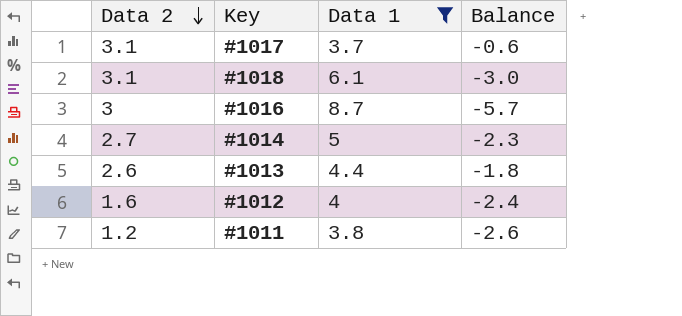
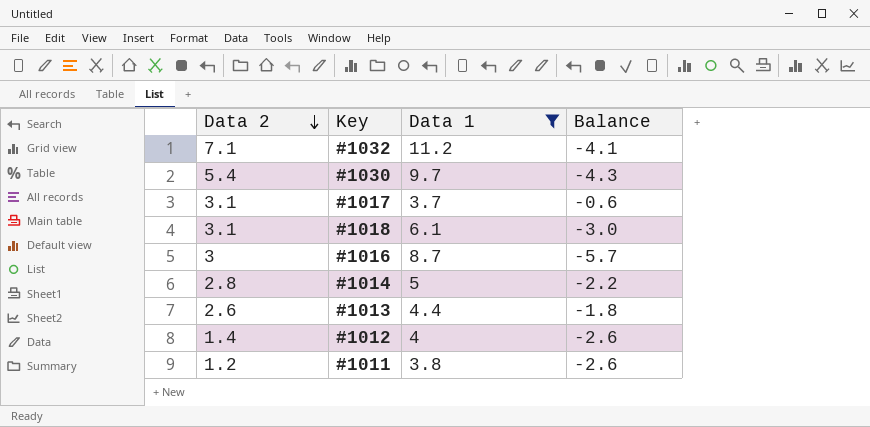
row #1032: none -> 7.1 | 11.2 | -4.1
row #1030: none -> 5.4 | 9.7 | -4.3
#1014 | Data 2: 2.7 -> 2.8
#1014 | Balance: -2.3 -> -2.2
#1012 | Data 2: 1.6 -> 1.4
#1012 | Balance: -2.4 -> -2.6

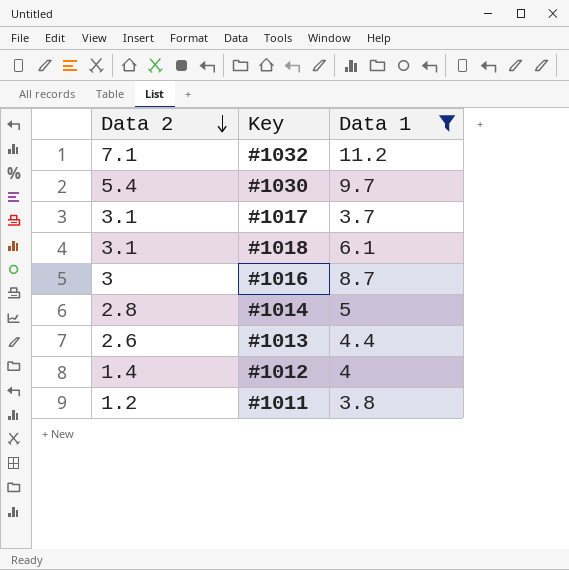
column Balance | formula: [Data 2] - [Data 1] -> none

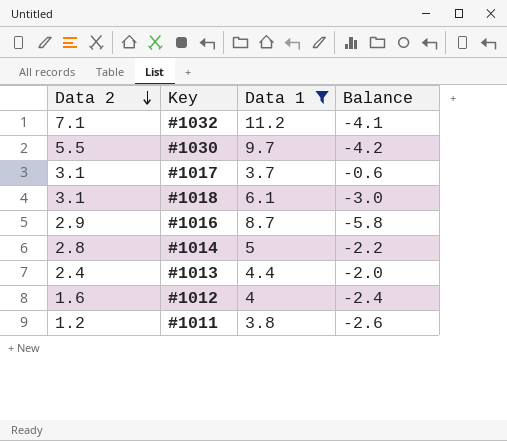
column Balance | formula: none -> [Data 2] - [Data 1]
#1030 | Data 2: 5.4 -> 5.5
#1016 | Data 2: 3 -> 2.9
#1013 | Data 2: 2.6 -> 2.4
#1012 | Data 2: 1.4 -> 1.6

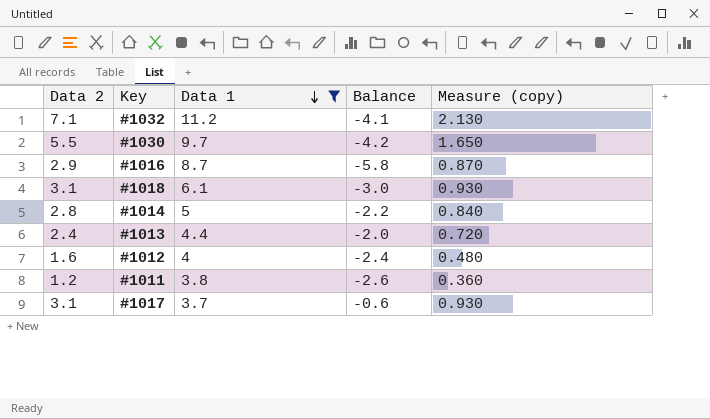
row order: Data 2 descending -> Data 1 descending
column Measure (copy) | formula: none -> [Data 2] * 0.3

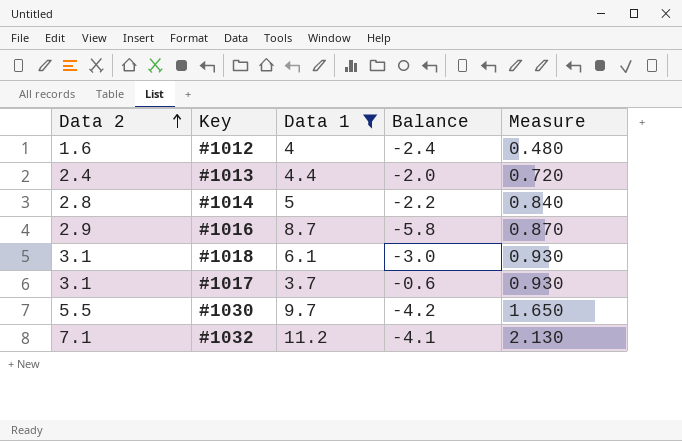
row order: Data 1 descending -> Data 2 ascending
column name: Measure (copy) -> Measure
row #1011: 1.2 | 3.8 | -2.6 | 0.360 -> none

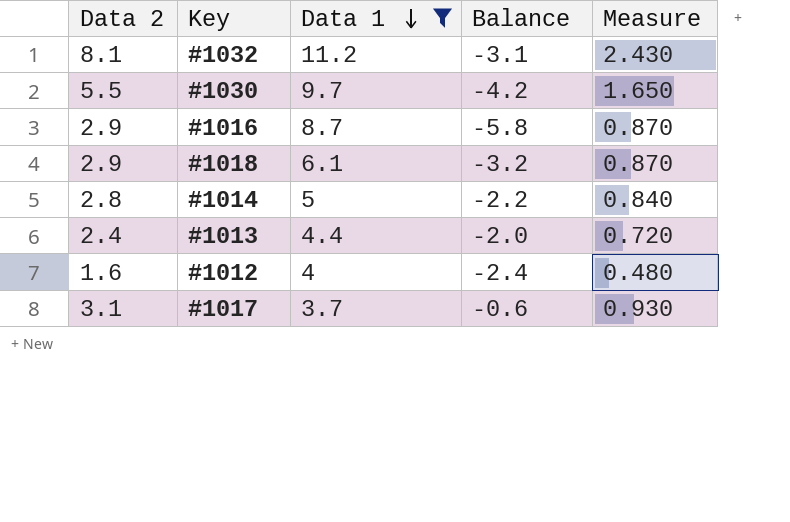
row order: Data 2 ascending -> Data 1 descending
#1032 | Data 2: 7.1 -> 8.1
#1032 | Balance: -4.1 -> -3.1
#1032 | Measure: 2.130 -> 2.430
#1018 | Data 2: 3.1 -> 2.9
#1018 | Balance: -3.0 -> -3.2
#1018 | Measure: 0.930 -> 0.870

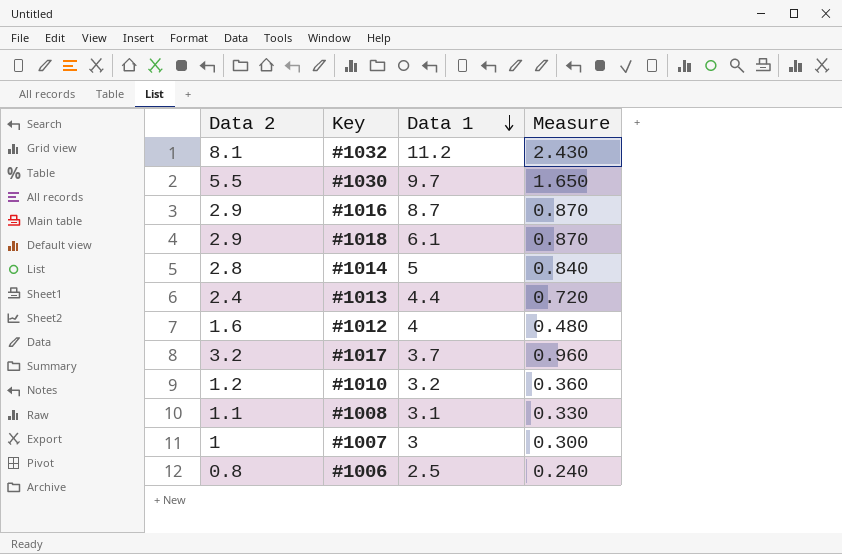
filter: Data 1 >= 3.7 -> none
column Balance | formula: [Data 2] - [Data 1] -> none
#1017 | Data 2: 3.1 -> 3.2
#1017 | Measure: 0.930 -> 0.960

